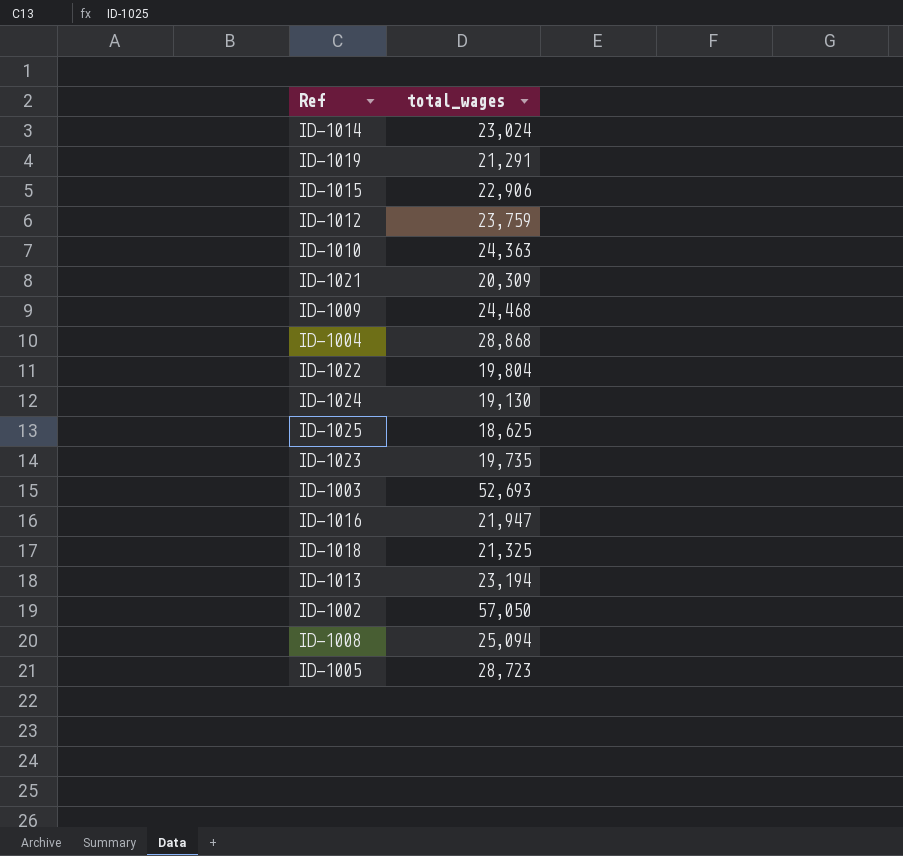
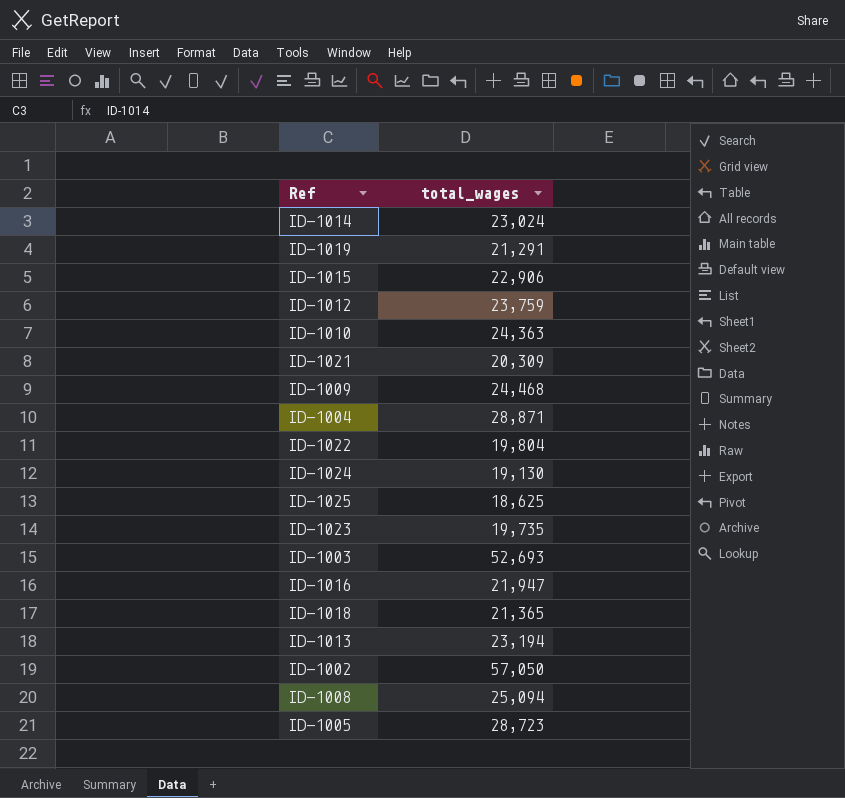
ID-1004 | total_wages: 28,868 -> 28,871
ID-1018 | total_wages: 21,325 -> 21,365

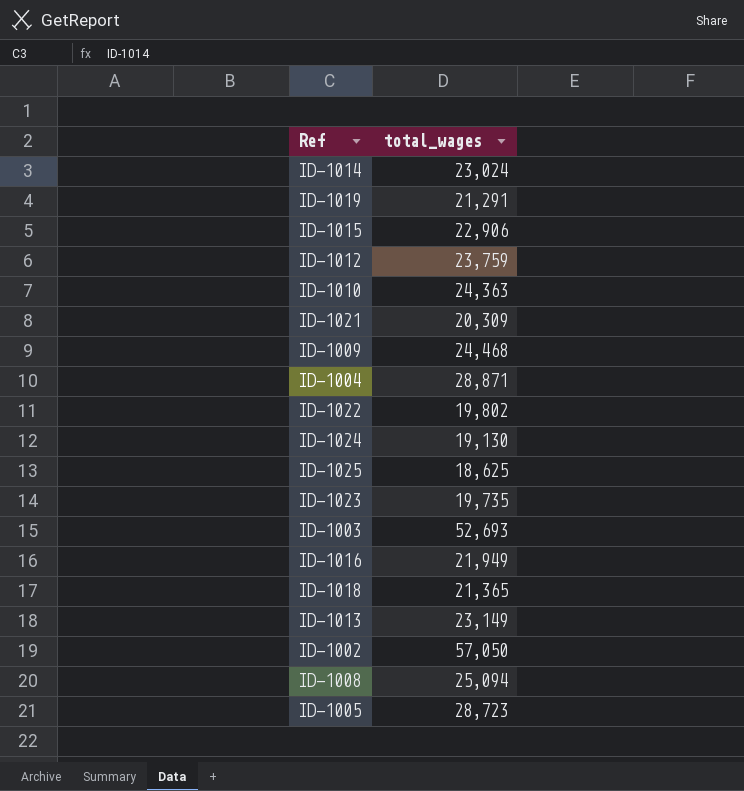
ID-1022 | total_wages: 19,804 -> 19,802
ID-1016 | total_wages: 21,947 -> 21,949
ID-1013 | total_wages: 23,194 -> 23,149

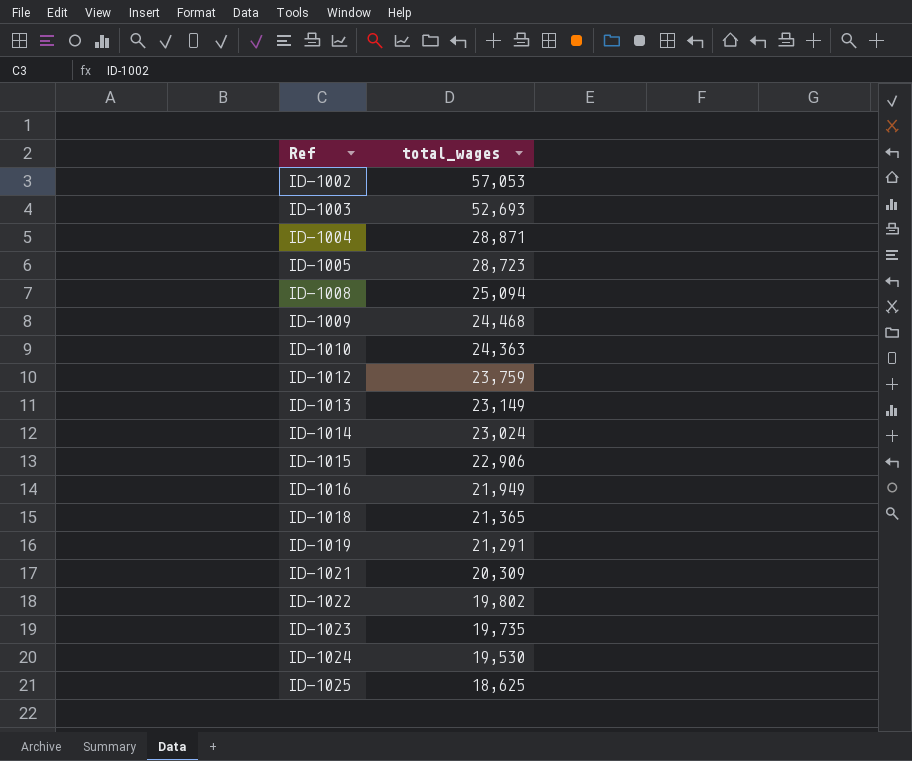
row order: none -> Ref ascending
ID-1002 | total_wages: 57,050 -> 57,053
ID-1024 | total_wages: 19,130 -> 19,530

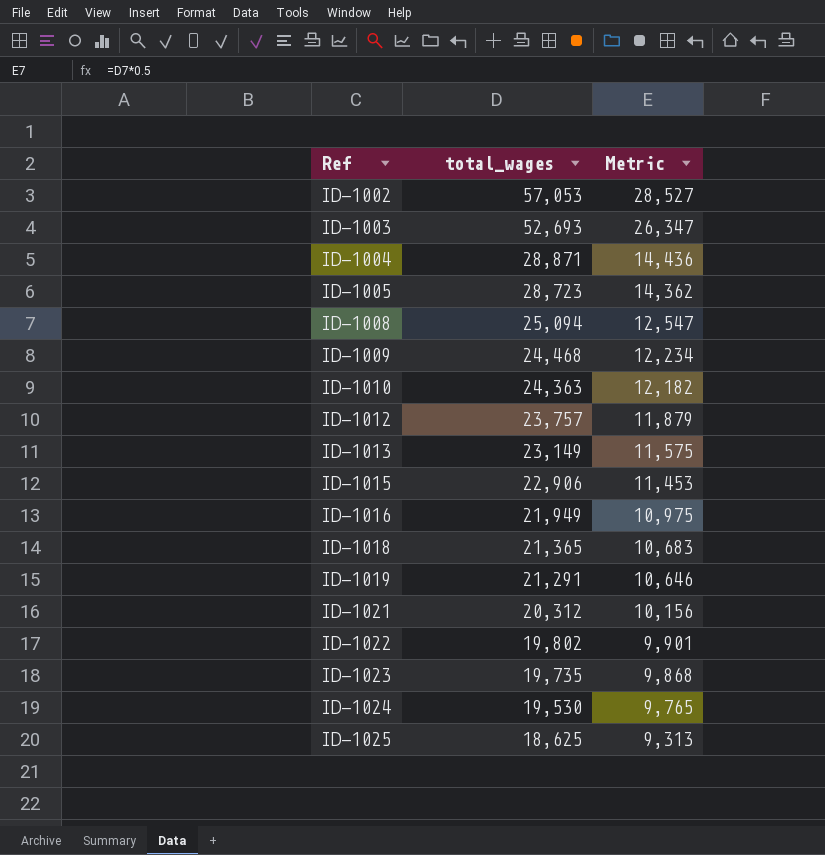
column Metric | formula: none -> [total_wages] * 0.5
row ID-1014: 23,024 -> none
ID-1012 | total_wages: 23,759 -> 23,757
ID-1021 | total_wages: 20,309 -> 20,312

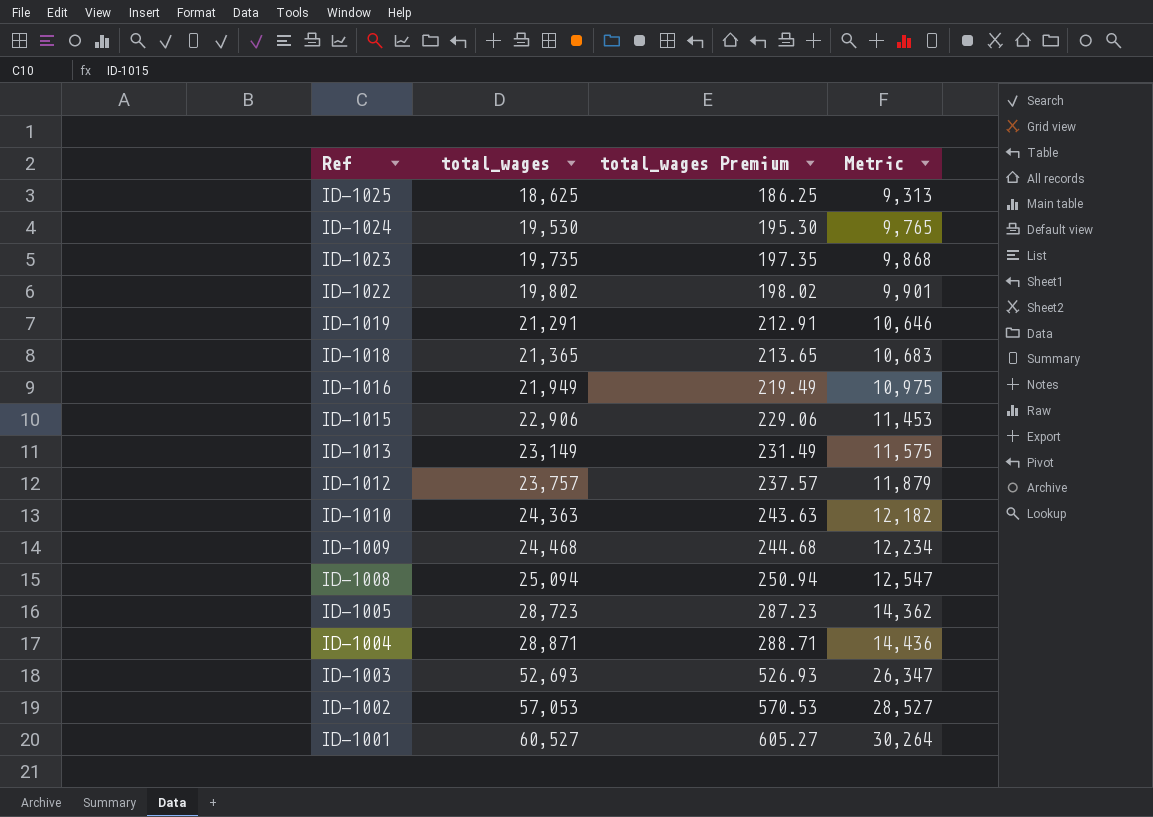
row order: Ref ascending -> Ref descending
column total_wages Premium | formula: none -> [total_wages] * 0.01
row ID-1021: 20,312 | 10,156 -> none
row ID-1001: none -> 60,527 | 605.27 | 30,264

